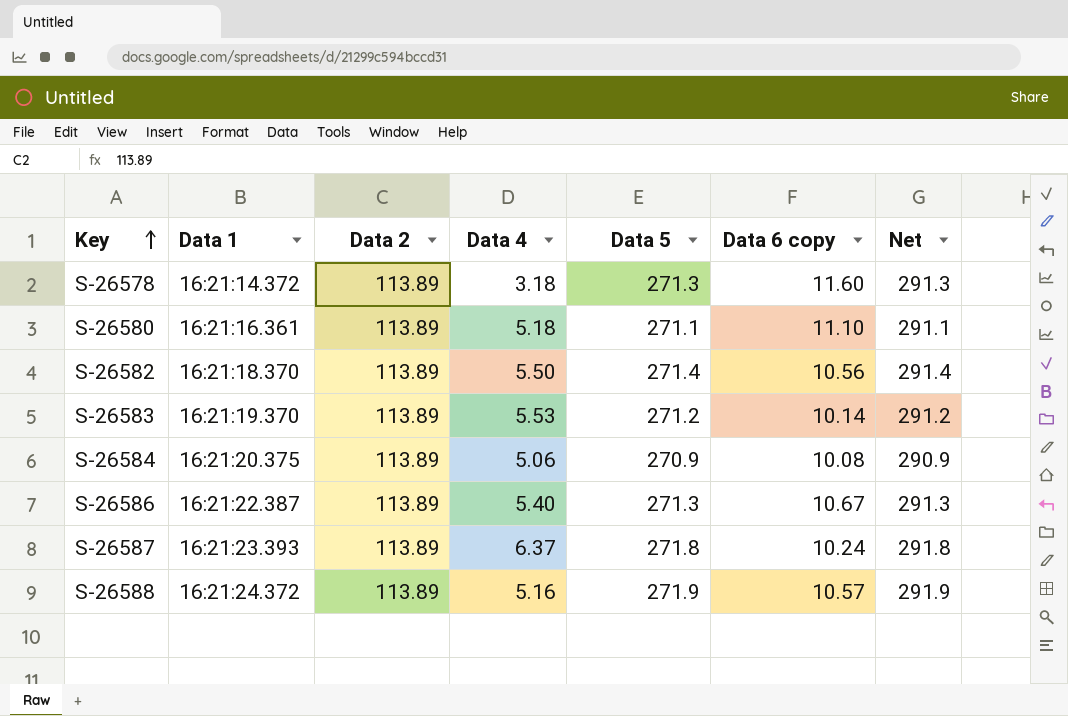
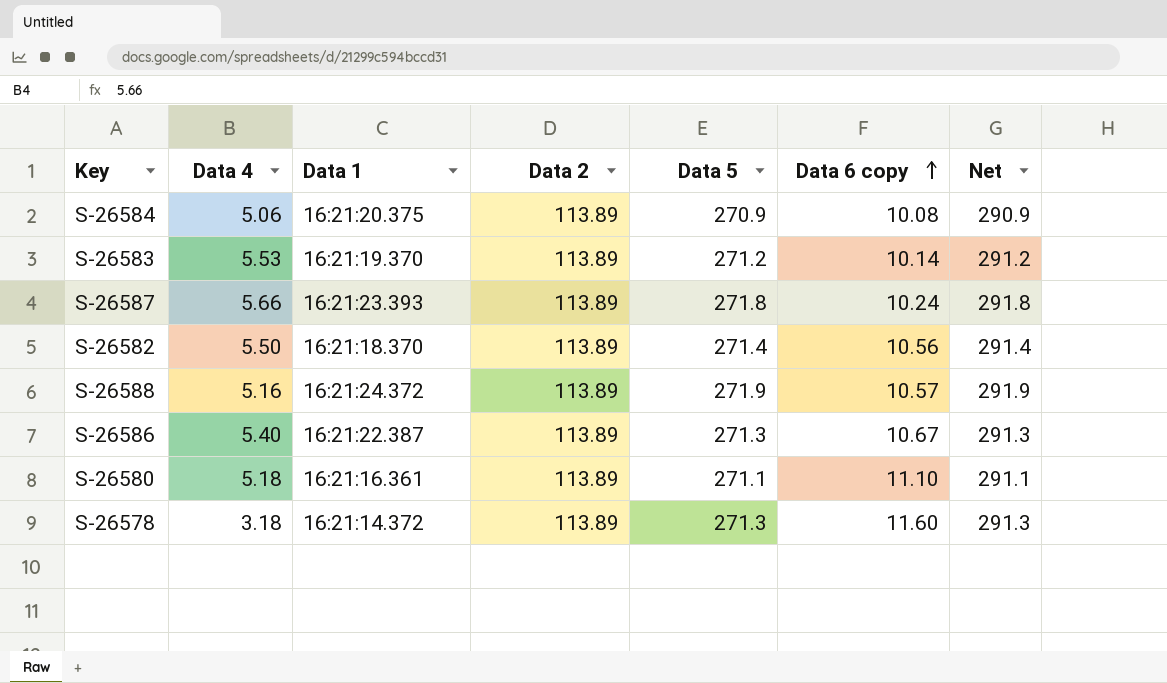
row order: Key ascending -> Data 6 copy ascending
column Data 4 | position: 4 -> 2
S-26587 | Data 4: 6.37 -> 5.66

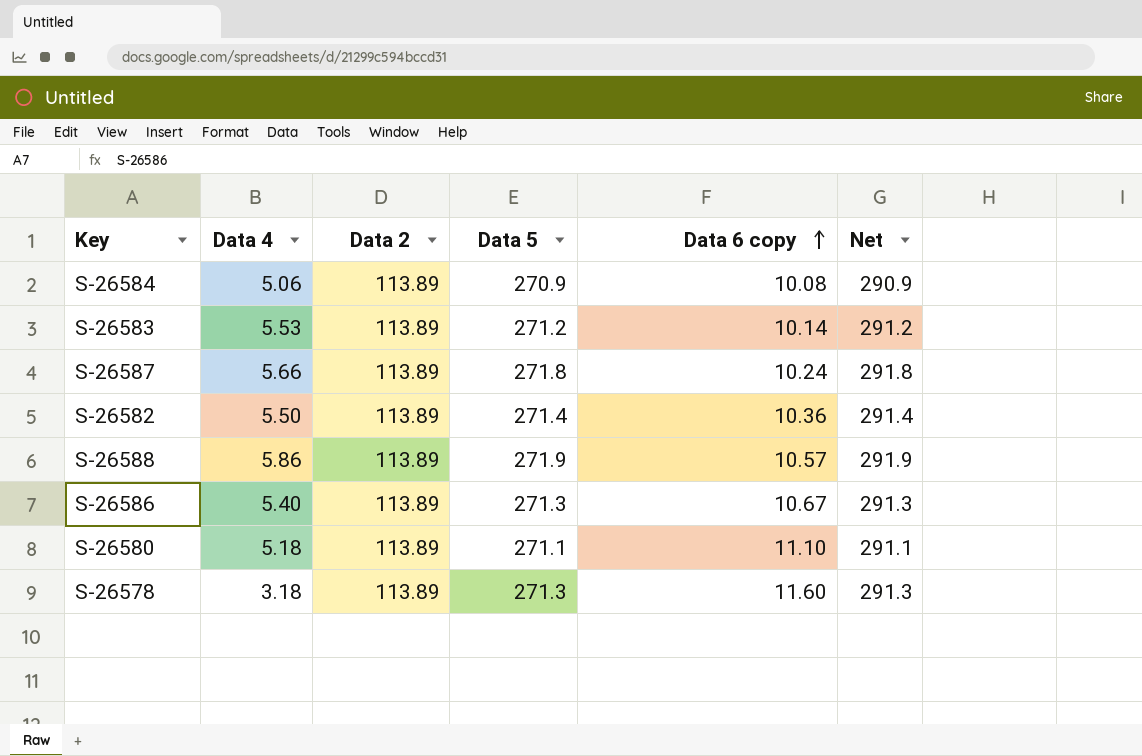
column Data 1 | position: 3 -> none
S-26582 | Data 6 copy: 10.56 -> 10.36
S-26588 | Data 4: 5.16 -> 5.86

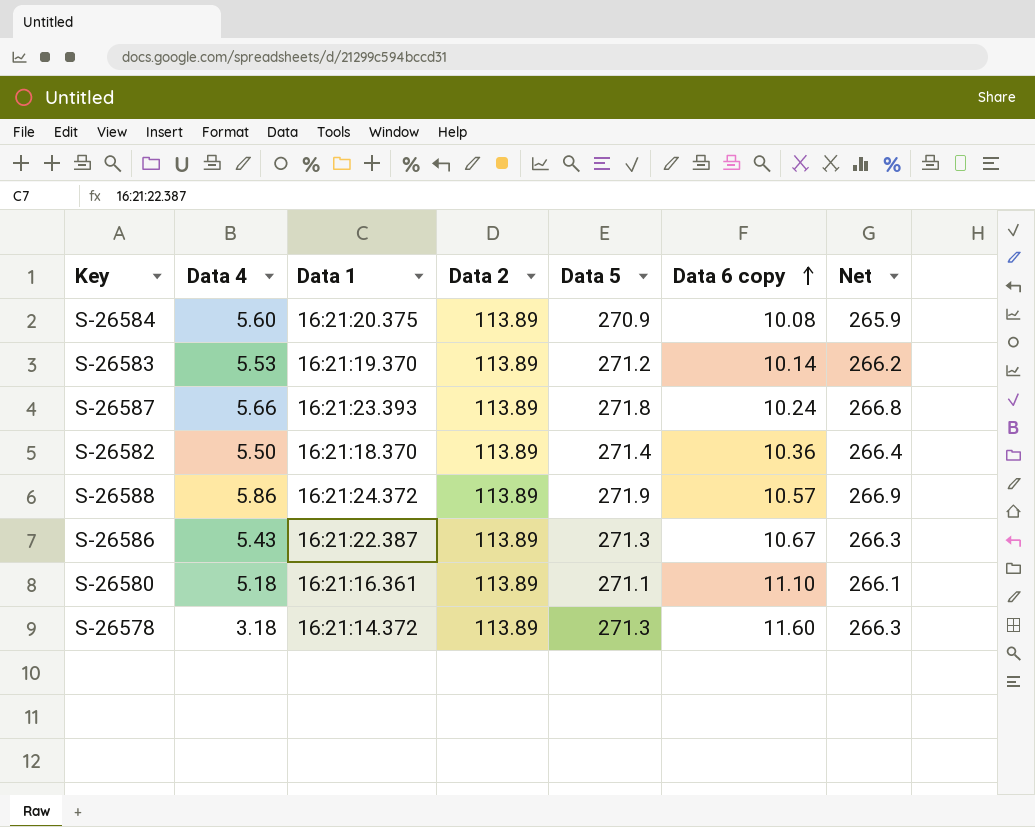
column Data 1 | position: none -> 3
column Net | formula: [Data 5] + 20 -> [Data 5] - 5
S-26584 | Data 4: 5.06 -> 5.60
S-26586 | Data 4: 5.40 -> 5.43

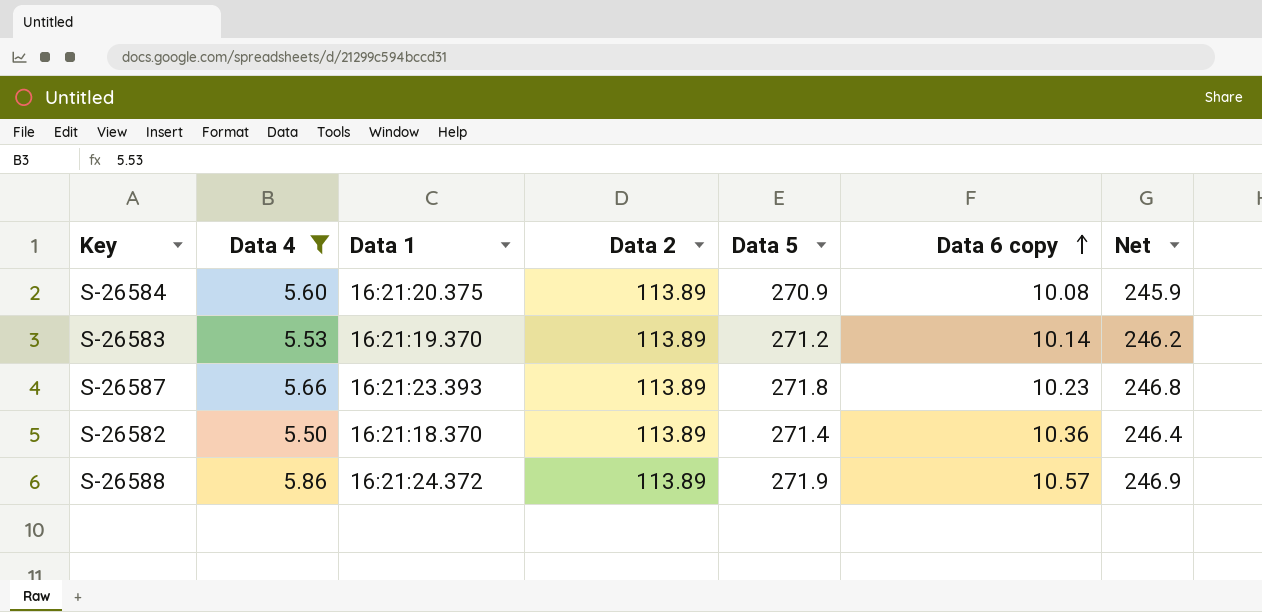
filter: none -> Data 4 >= 5.50
column Net | formula: [Data 5] - 5 -> [Data 5] - 25
S-26587 | Data 6 copy: 10.24 -> 10.23

